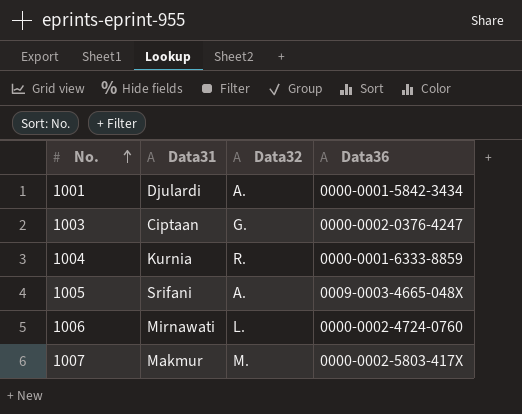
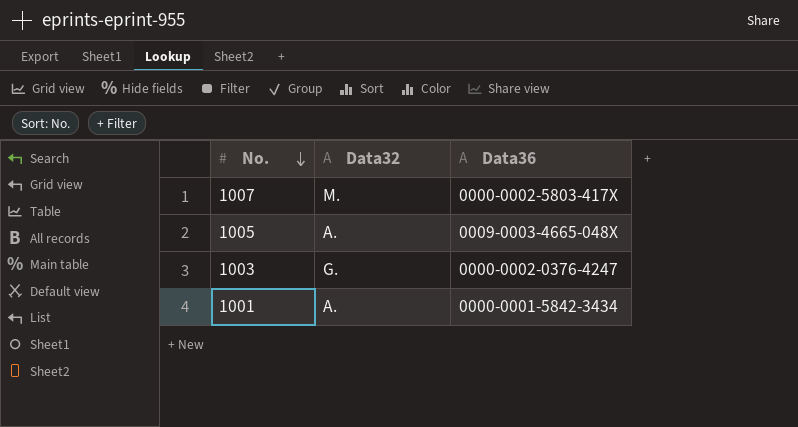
row order: No. ascending -> No. descending
column Data31 | position: 2 -> none
row 1004: Kurnia | R. | 0000-0001-6333-8859 -> none
row 1006: Mirnawati | L. | 0000-0002-4724-0760 -> none

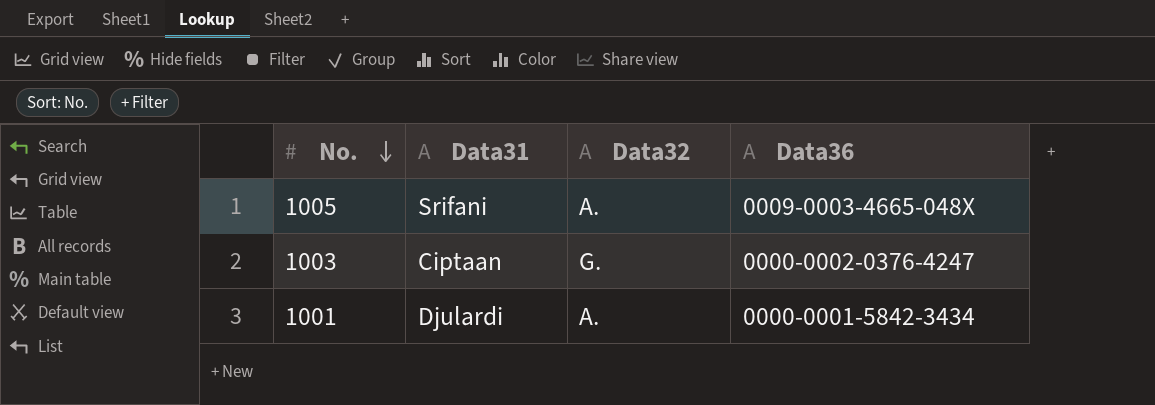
column Data31 | position: none -> 2
row 1007: M. | 0000-0002-5803-417X -> none

